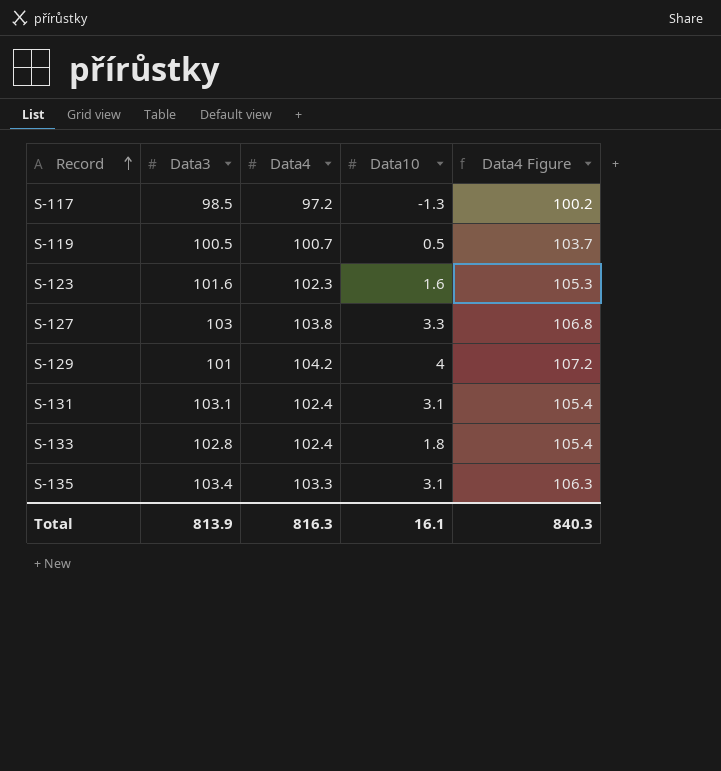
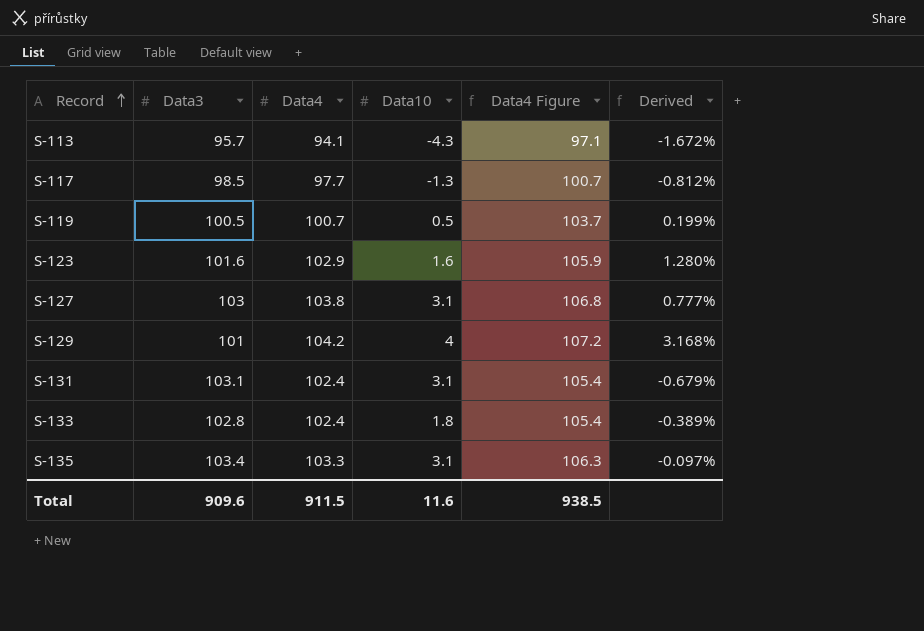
column Derived | formula: none -> ([Data4] - [Data3]) / [Data3]
row S-113: none -> 95.7 | 94.1 | -4.3 | 97.1 | -1.672%
S-117 | Data4: 97.2 -> 97.7
S-117 | Data4 Figure: 100.2 -> 100.7
S-123 | Data4: 102.3 -> 102.9
S-123 | Data4 Figure: 105.3 -> 105.9
S-127 | Data10: 3.3 -> 3.1
Total | Data3: 813.9 -> 909.6
Total | Data4: 816.3 -> 911.5
Total | Data10: 16.1 -> 11.6
Total | Data4 Figure: 840.3 -> 938.5

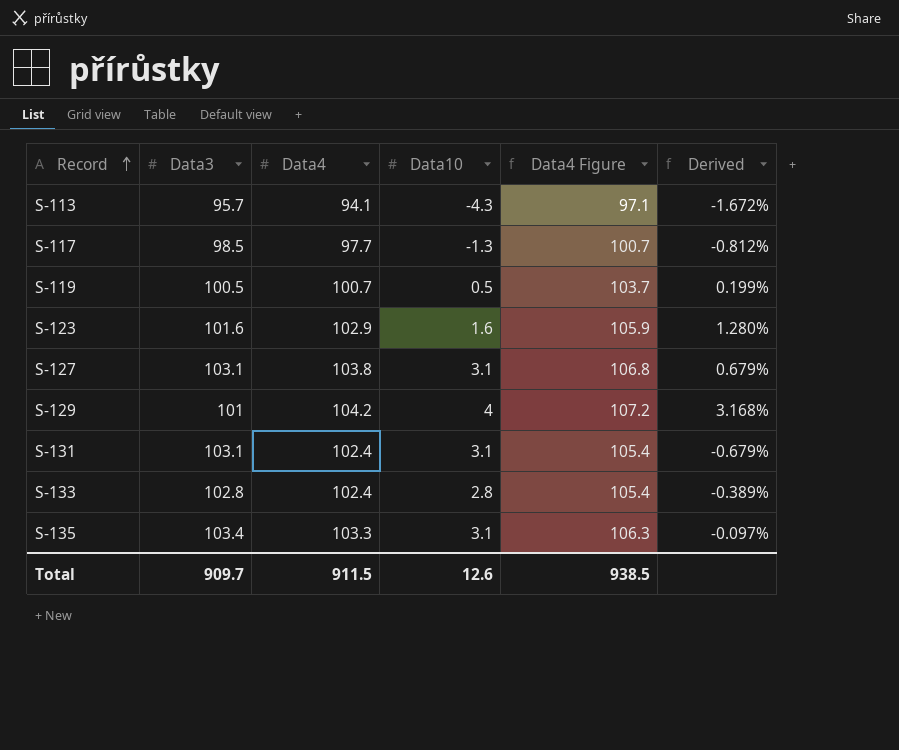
S-127 | Data3: 103 -> 103.1
S-127 | Derived: 0.777% -> 0.679%
S-133 | Data10: 1.8 -> 2.8
Total | Data3: 909.6 -> 909.7
Total | Data10: 11.6 -> 12.6

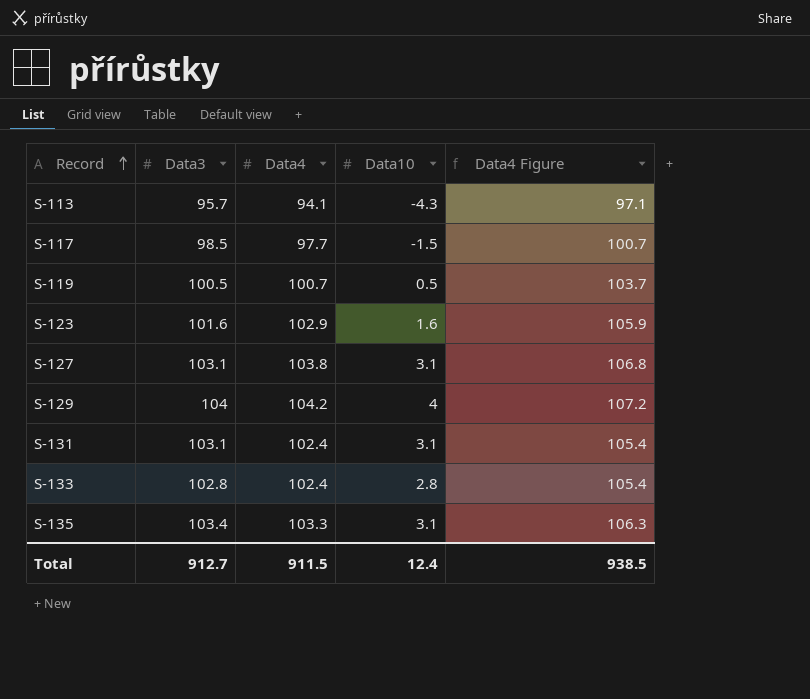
column Derived | formula: ([Data4] - [Data3]) / [Data3] -> none
S-117 | Data10: -1.3 -> -1.5
S-129 | Data3: 101 -> 104
Total | Data3: 909.7 -> 912.7
Total | Data10: 12.6 -> 12.4

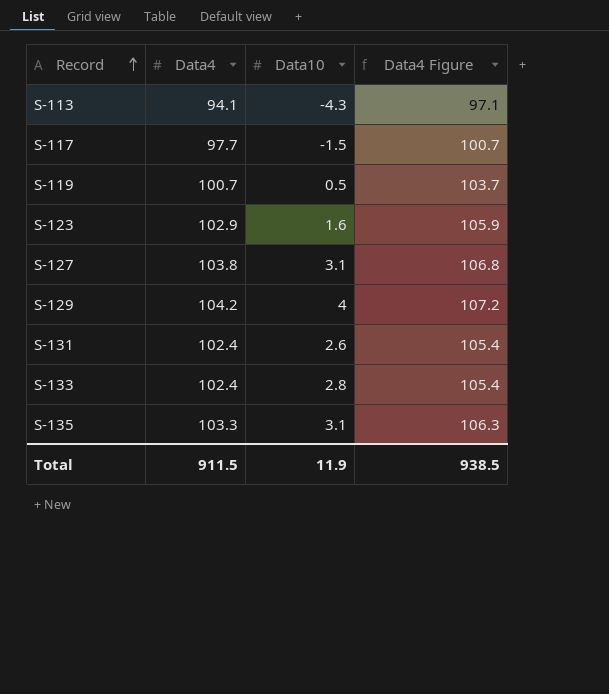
column Data3 | position: 2 -> none
S-131 | Data10: 3.1 -> 2.6
Total | Data10: 12.4 -> 11.9

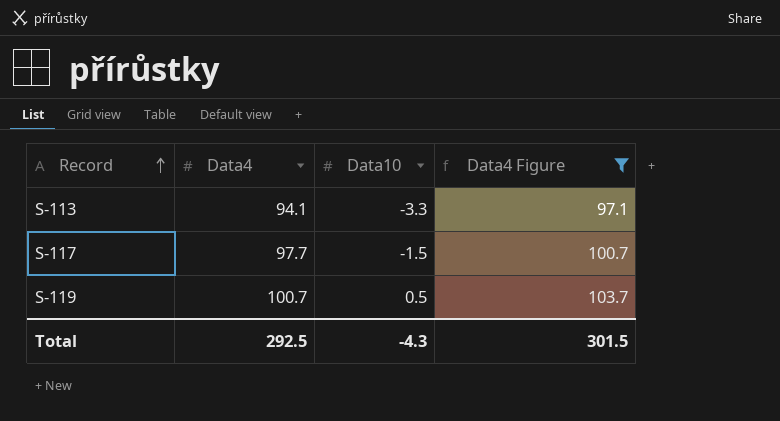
filter: none -> Data4 Figure <= 103.7
S-113 | Data10: -4.3 -> -3.3
Total | Data4: 911.5 -> 292.5
Total | Data10: 11.9 -> -4.3
Total | Data4 Figure: 938.5 -> 301.5

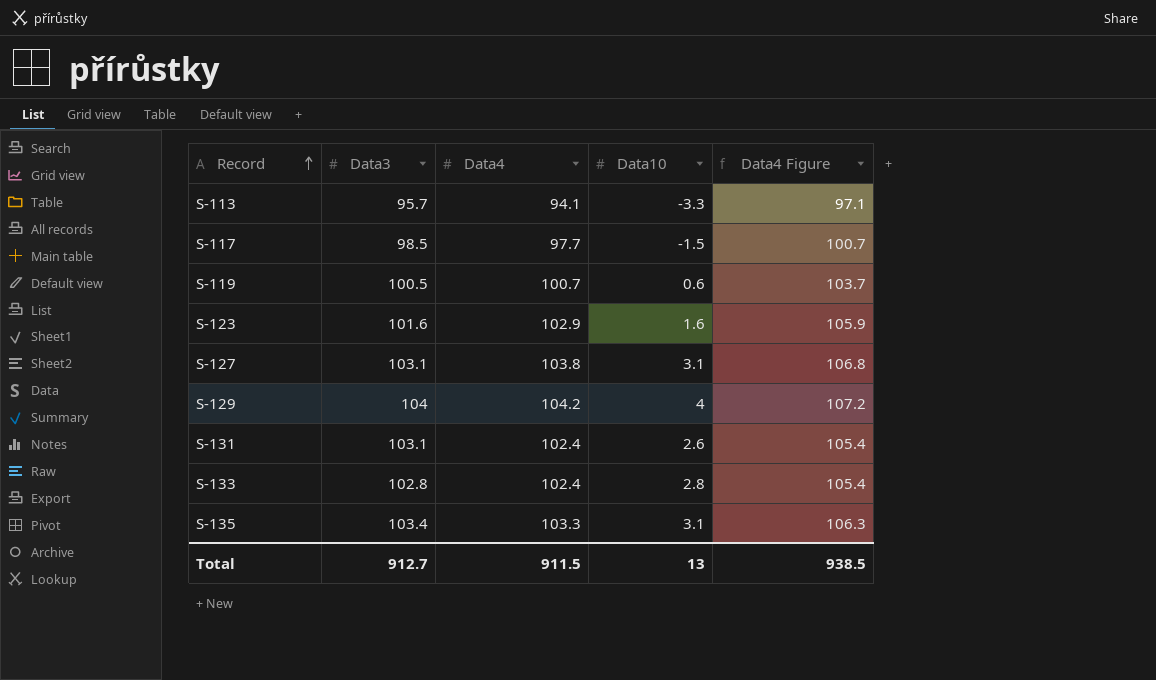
filter: Data4 Figure <= 103.7 -> none
column Data3 | position: none -> 2
S-119 | Data10: 0.5 -> 0.6
Total | Data4: 292.5 -> 911.5
Total | Data10: -4.3 -> 13
Total | Data4 Figure: 301.5 -> 938.5

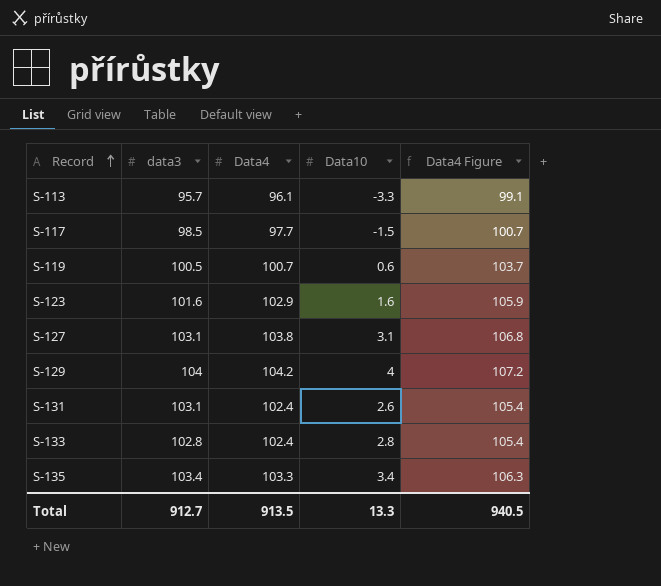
column name: Data3 -> data3
S-113 | Data4: 94.1 -> 96.1
S-113 | Data4 Figure: 97.1 -> 99.1
S-135 | Data10: 3.1 -> 3.4
Total | Data4: 911.5 -> 913.5
Total | Data10: 13 -> 13.3
Total | Data4 Figure: 938.5 -> 940.5

